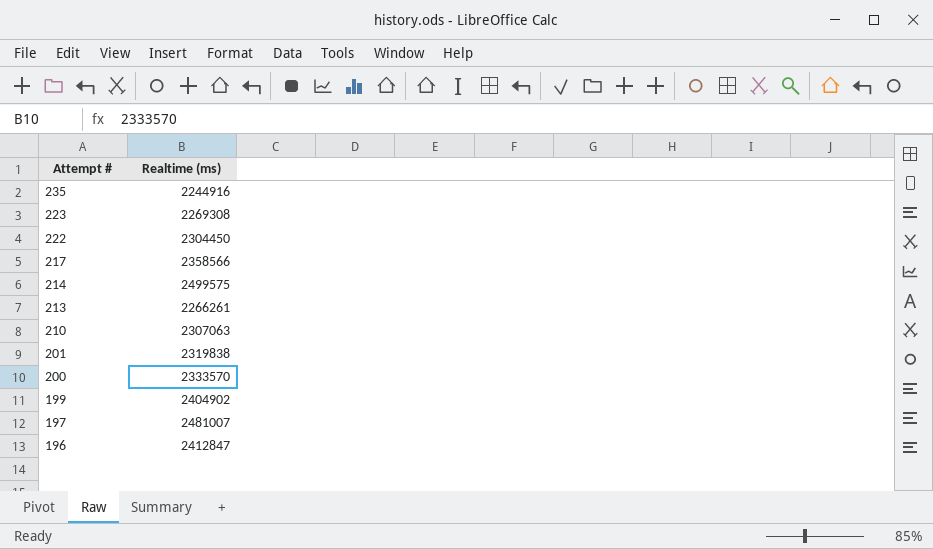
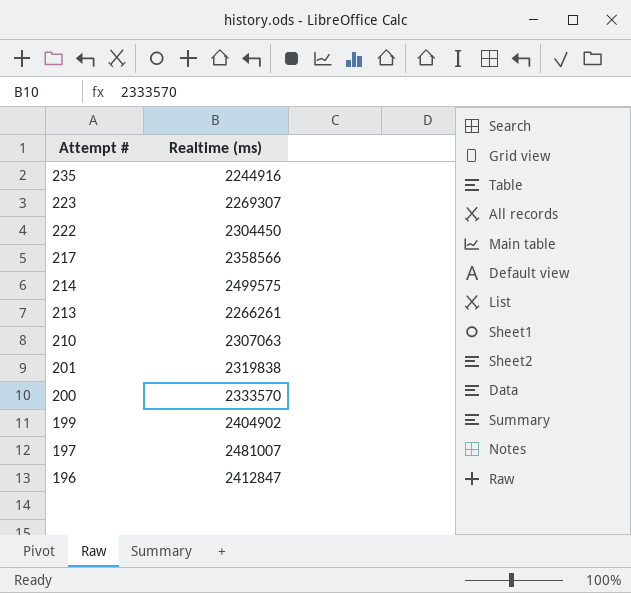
223 | Realtime (ms): 2269308 -> 2269307

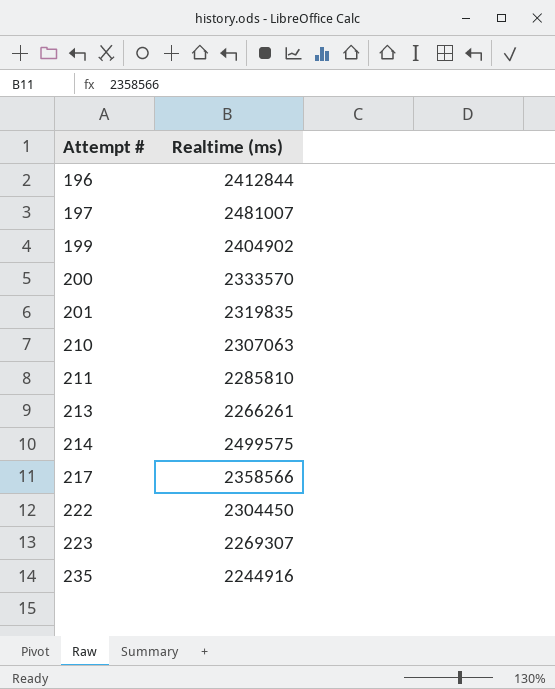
row order: Attempt # descending -> Attempt # ascending
196 | Realtime (ms): 2412847 -> 2412844
201 | Realtime (ms): 2319838 -> 2319835
row 211: none -> 2285810

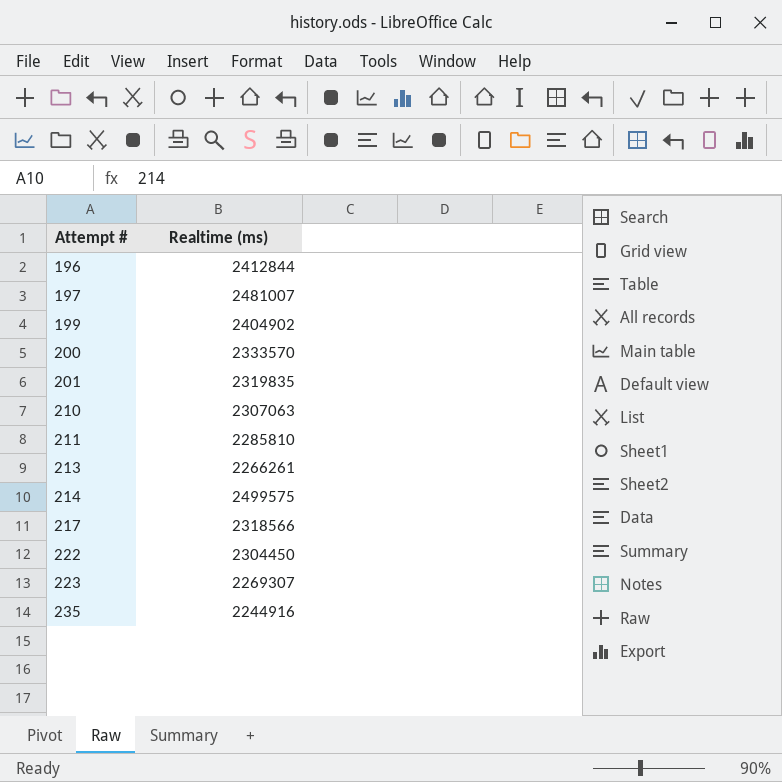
217 | Realtime (ms): 2358566 -> 2318566

